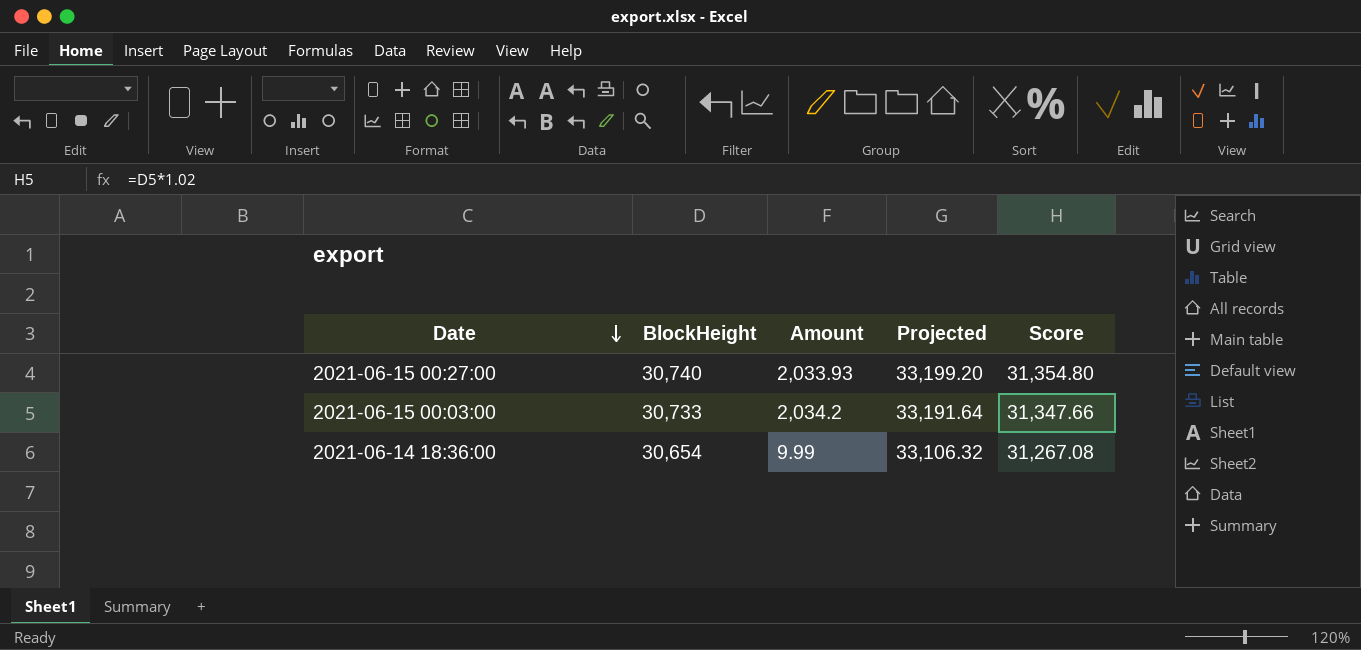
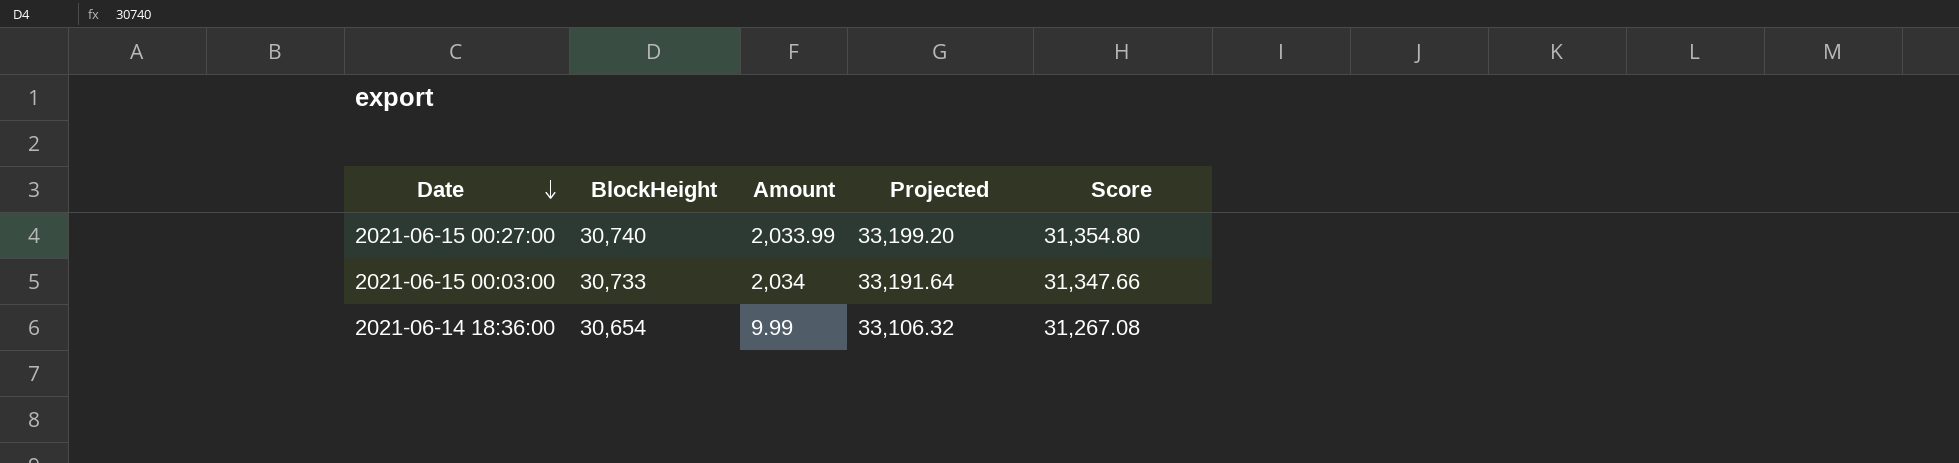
2021-06-15 00:27:00 | Amount: 2,033.93 -> 2,033.99
2021-06-15 00:03:00 | Amount: 2,034.2 -> 2,034

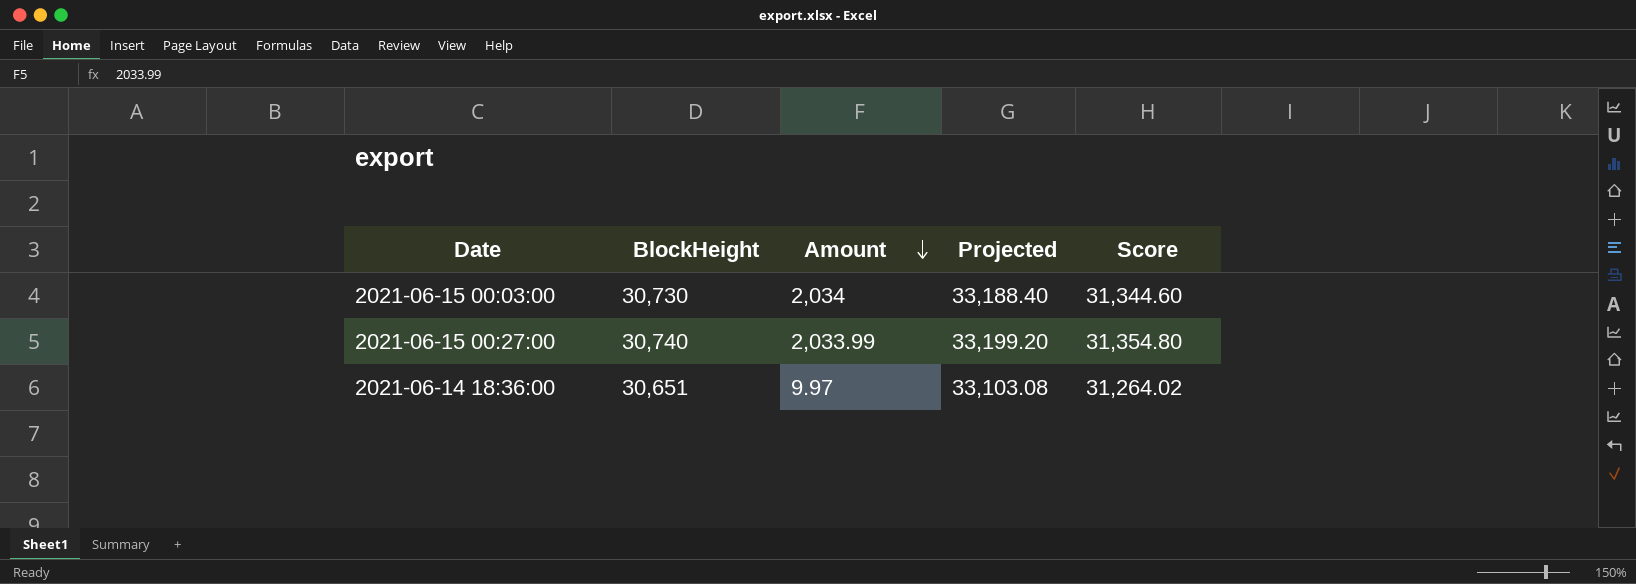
row order: Date descending -> Amount descending
2021-06-15 00:03:00 | BlockHeight: 30,733 -> 30,730
2021-06-15 00:03:00 | Projected: 33,191.64 -> 33,188.40
2021-06-15 00:03:00 | Score: 31,347.66 -> 31,344.60
2021-06-14 18:36:00 | BlockHeight: 30,654 -> 30,651
2021-06-14 18:36:00 | Amount: 9.99 -> 9.97
2021-06-14 18:36:00 | Projected: 33,106.32 -> 33,103.08
2021-06-14 18:36:00 | Score: 31,267.08 -> 31,264.02

